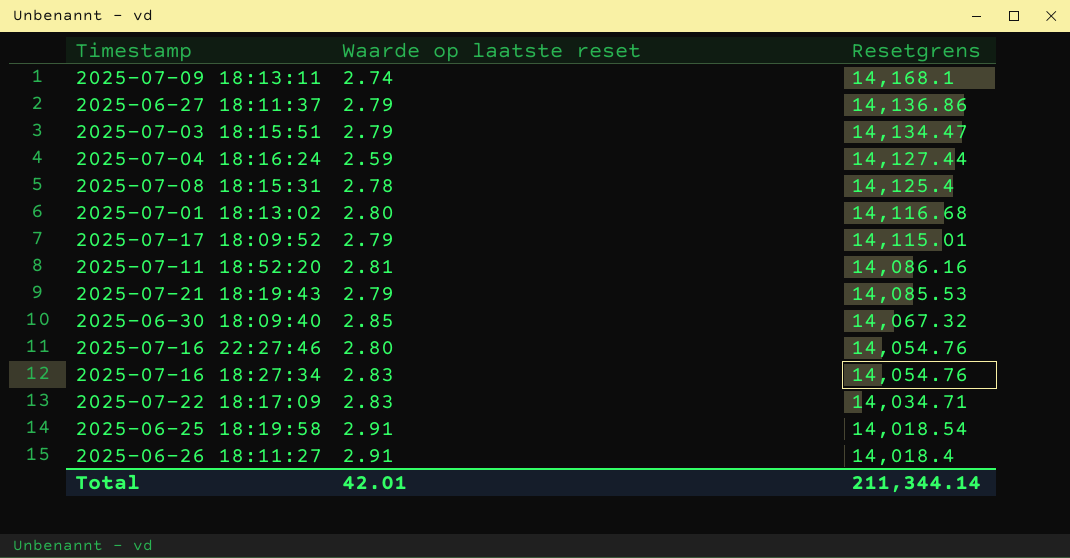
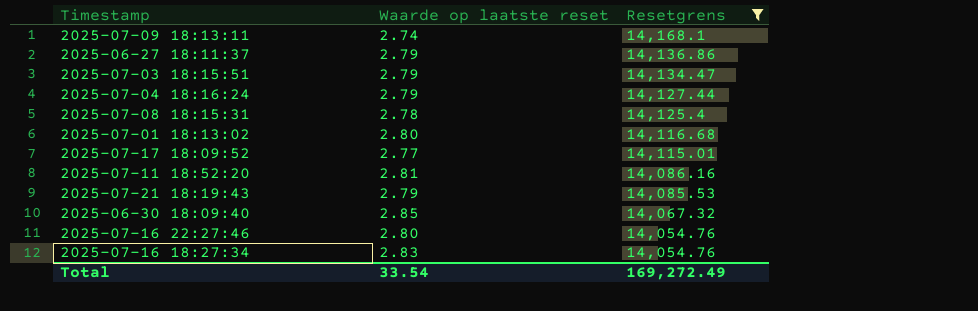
filter: none -> Resetgrens >= 14,054.76
2025-07-04 18:16:24 | Waarde op laatste reset: 2.59 -> 2.79
2025-07-17 18:09:52 | Waarde op laatste reset: 2.79 -> 2.77
Total | Waarde op laatste reset: 42.01 -> 33.54
Total | Resetgrens: 211,344.14 -> 169,272.49

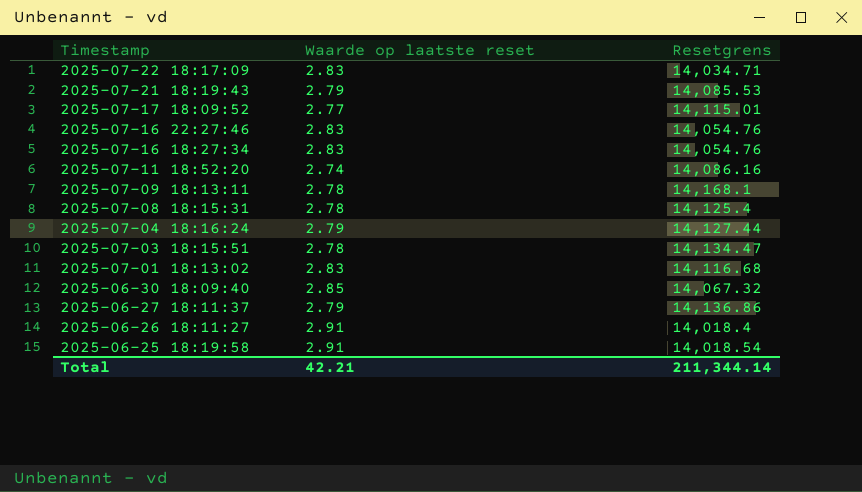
filter: Resetgrens >= 14,054.76 -> none
row order: Resetgrens descending -> Timestamp descending
2025-07-16 22:27:46 | Waarde op laatste reset: 2.80 -> 2.83
2025-07-11 18:52:20 | Waarde op laatste reset: 2.81 -> 2.74
2025-07-09 18:13:11 | Waarde op laatste reset: 2.74 -> 2.78
2025-07-03 18:15:51 | Waarde op laatste reset: 2.79 -> 2.78
2025-07-01 18:13:02 | Waarde op laatste reset: 2.80 -> 2.83
Total | Waarde op laatste reset: 33.54 -> 42.21
Total | Resetgrens: 169,272.49 -> 211,344.14

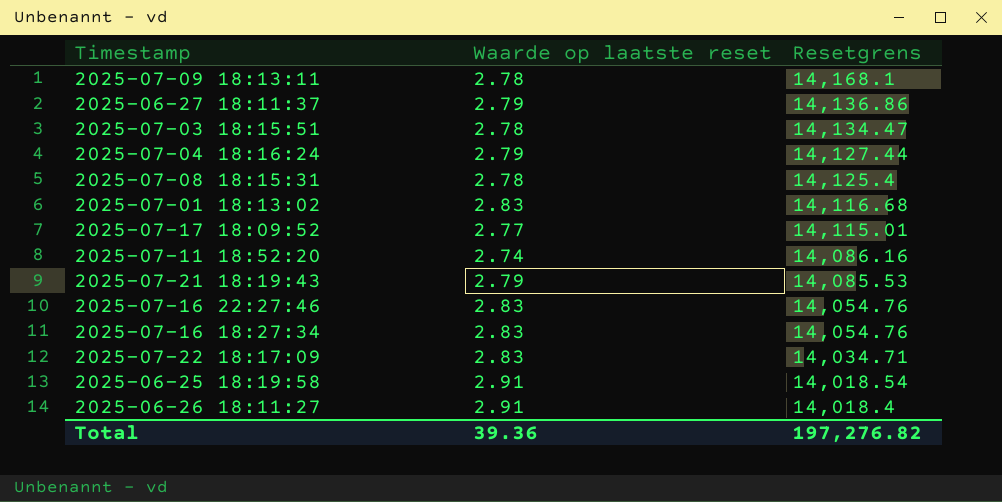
row order: Timestamp descending -> Resetgrens descending
row 2025-06-30 18:09:40: 2.85 | 14,067.32 -> none
Total | Waarde op laatste reset: 42.21 -> 39.36
Total | Resetgrens: 211,344.14 -> 197,276.82

